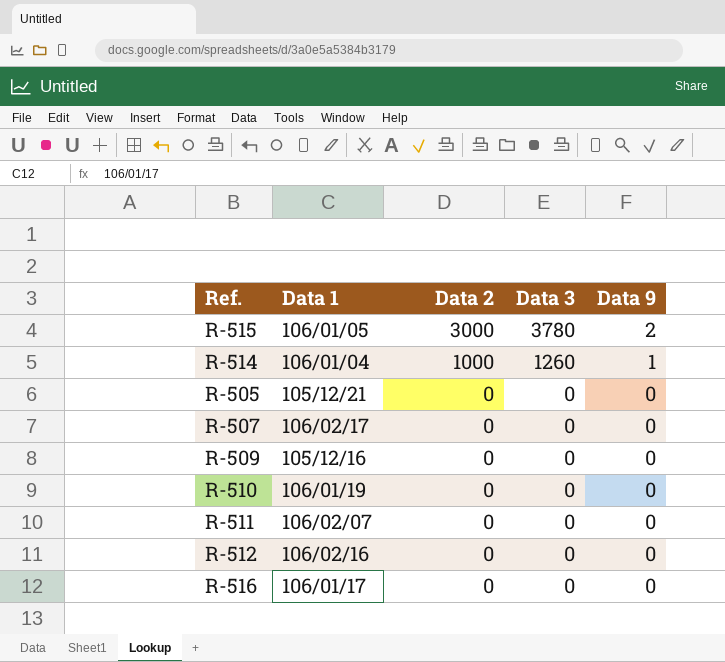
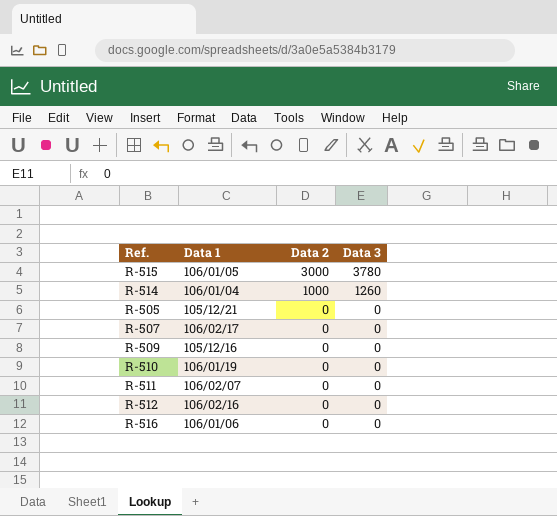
column Data 9 | position: 5 -> none
R-516 | Data 1: 106/01/17 -> 106/01/06

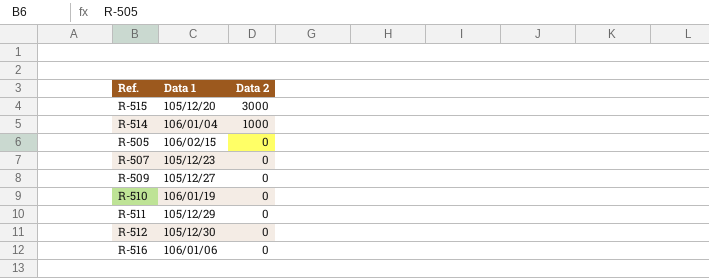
column Data 3 | position: 4 -> none
R-515 | Data 1: 106/01/05 -> 105/12/20
R-505 | Data 1: 105/12/21 -> 106/02/15
R-507 | Data 1: 106/02/17 -> 105/12/23
R-509 | Data 1: 105/12/16 -> 105/12/27
R-511 | Data 1: 106/02/07 -> 105/12/29
R-512 | Data 1: 106/02/16 -> 105/12/30

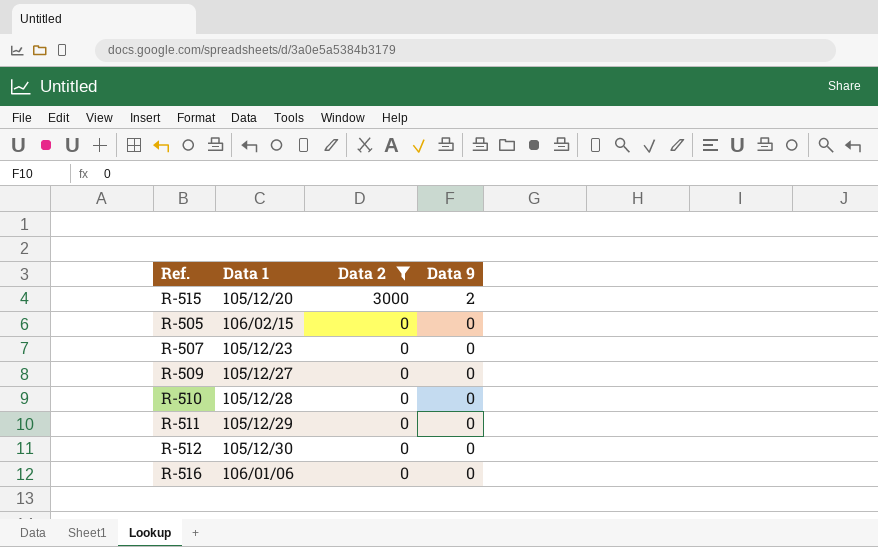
filter: none -> Data 2 != 1000
column Data 9 | position: none -> 4
R-510 | Data 1: 106/01/19 -> 105/12/28

